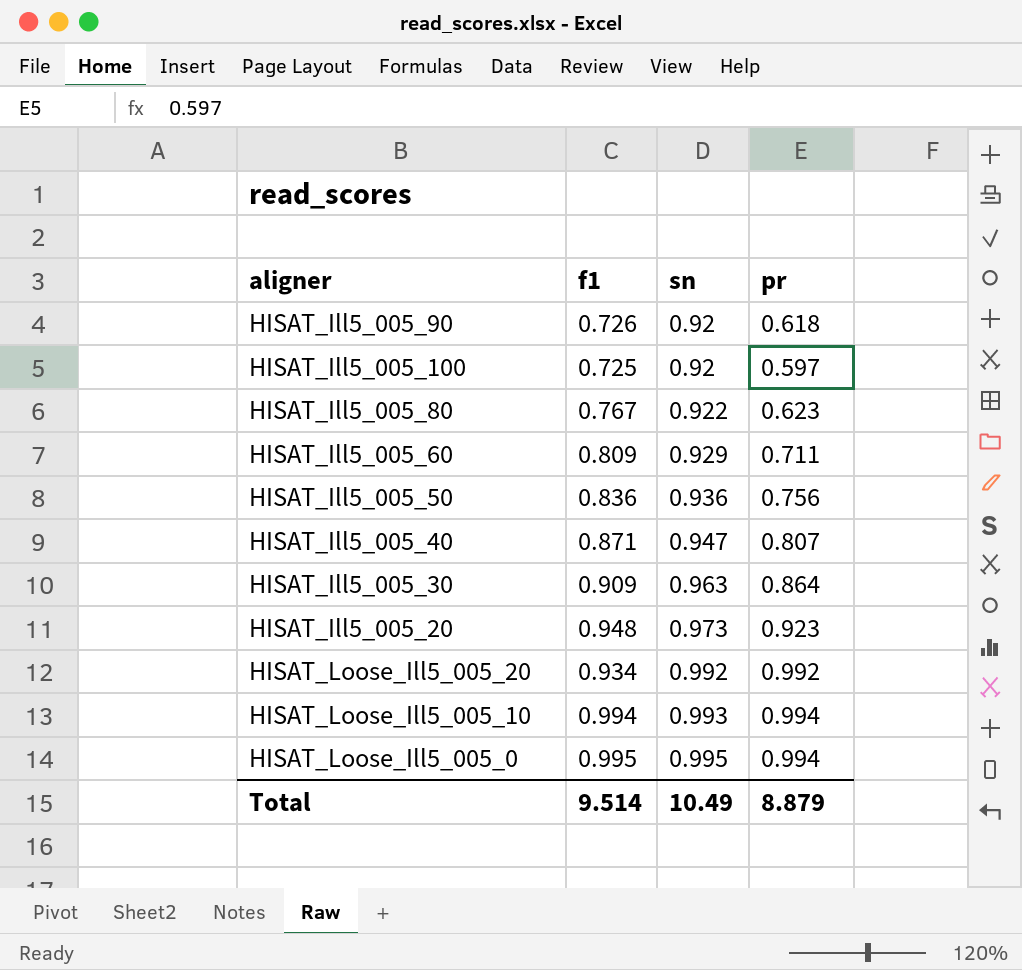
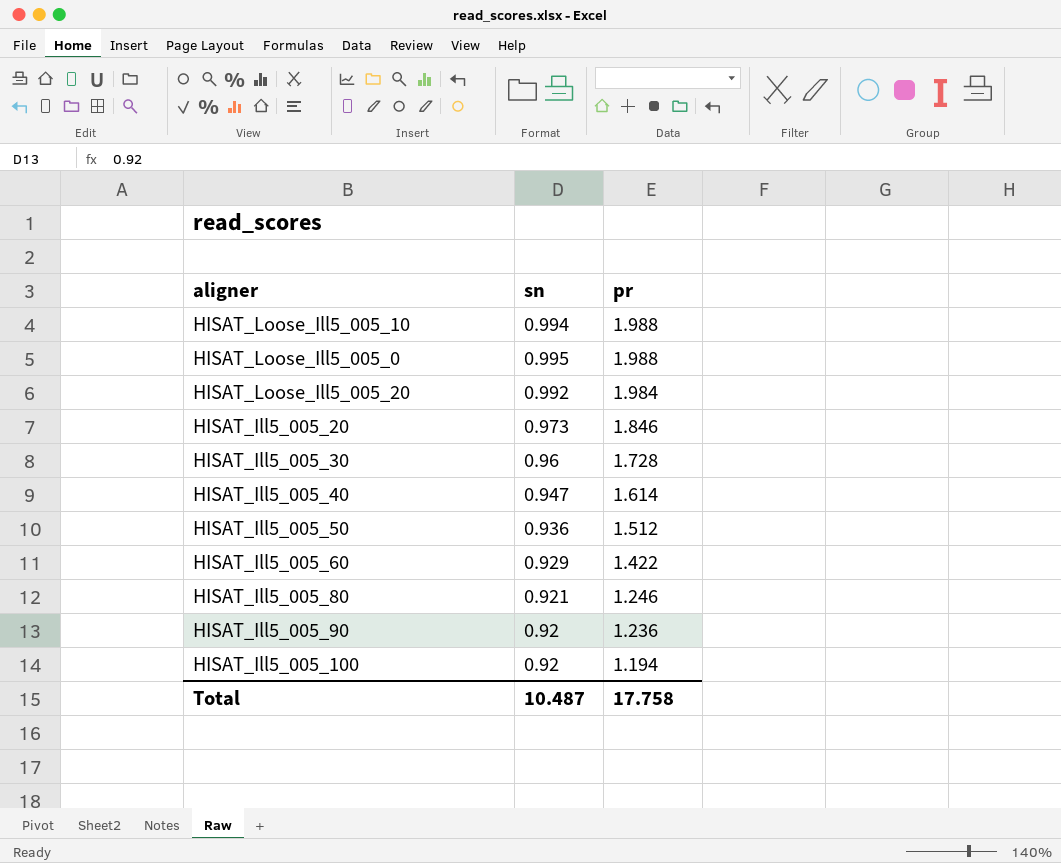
row order: sn ascending -> pr descending
column f1 | position: 2 -> none
HISAT_Loose_Ill5_005_10 | sn: 0.993 -> 0.994
HISAT_Loose_Ill5_005_10 | pr: 0.994 -> 1.988
HISAT_Loose_Ill5_005_0 | pr: 0.994 -> 1.988
HISAT_Loose_Ill5_005_20 | pr: 0.992 -> 1.984
HISAT_Ill5_005_20 | pr: 0.923 -> 1.846
HISAT_Ill5_005_30 | sn: 0.963 -> 0.96
HISAT_Ill5_005_30 | pr: 0.864 -> 1.728
HISAT_Ill5_005_40 | pr: 0.807 -> 1.614
HISAT_Ill5_005_50 | pr: 0.756 -> 1.512
HISAT_Ill5_005_60 | pr: 0.711 -> 1.422
HISAT_Ill5_005_80 | sn: 0.922 -> 0.921
HISAT_Ill5_005_80 | pr: 0.623 -> 1.246
HISAT_Ill5_005_90 | pr: 0.618 -> 1.236
HISAT_Ill5_005_100 | pr: 0.597 -> 1.194
Total | sn: 10.49 -> 10.487
Total | pr: 8.879 -> 17.758

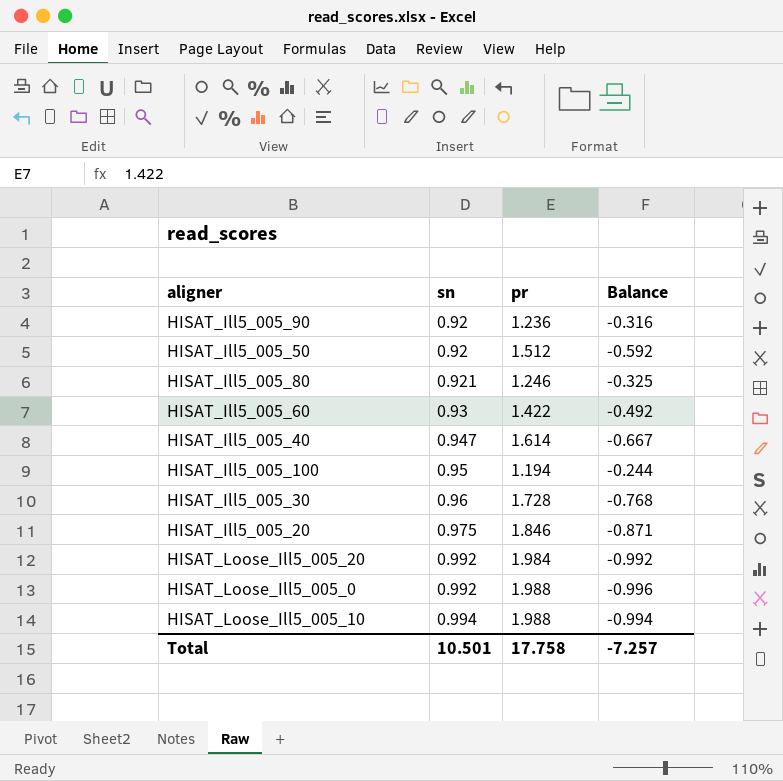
row order: pr descending -> sn ascending
column Balance | formula: none -> [sn] - [pr]
HISAT_Ill5_005_50 | sn: 0.936 -> 0.92
HISAT_Ill5_005_60 | sn: 0.929 -> 0.93
HISAT_Ill5_005_100 | sn: 0.92 -> 0.95
HISAT_Ill5_005_20 | sn: 0.973 -> 0.975
HISAT_Loose_Ill5_005_0 | sn: 0.995 -> 0.992
Total | sn: 10.487 -> 10.501

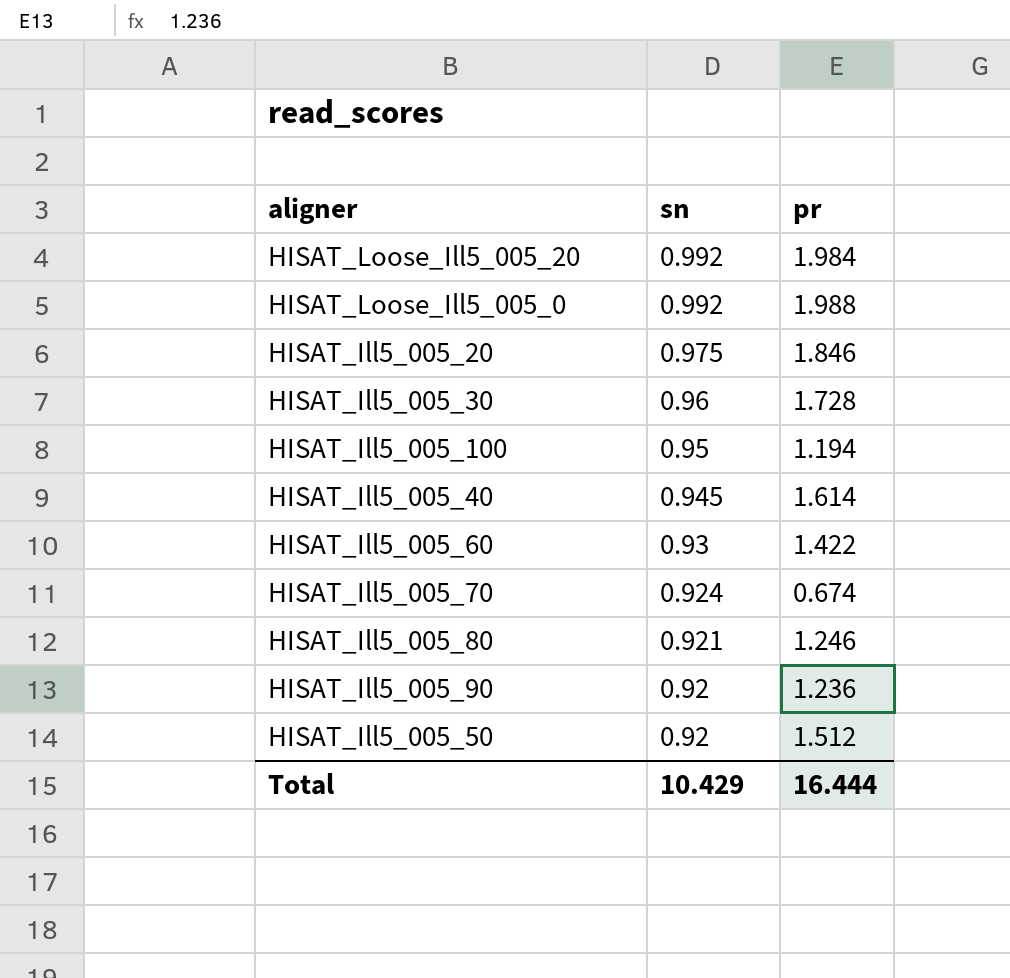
row order: sn ascending -> sn descending
column Balance | formula: [sn] - [pr] -> none
row HISAT_Loose_Ill5_005_10: 0.994 | 1.988 | -0.994 -> none
HISAT_Ill5_005_40 | sn: 0.947 -> 0.945
row HISAT_Ill5_005_70: none -> 0.924 | 0.674
Total | sn: 10.501 -> 10.429
Total | pr: 17.758 -> 16.444

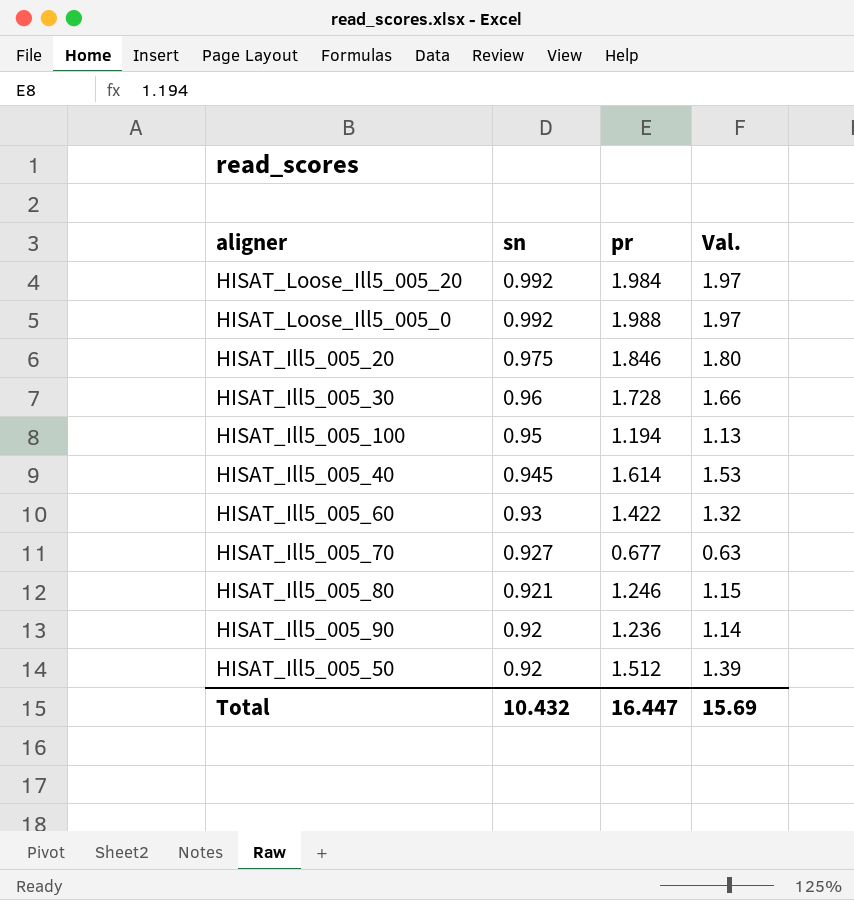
column Val. | formula: none -> [sn] * [pr]
HISAT_Ill5_005_70 | sn: 0.924 -> 0.927
HISAT_Ill5_005_70 | pr: 0.674 -> 0.677
Total | sn: 10.429 -> 10.432
Total | pr: 16.444 -> 16.447

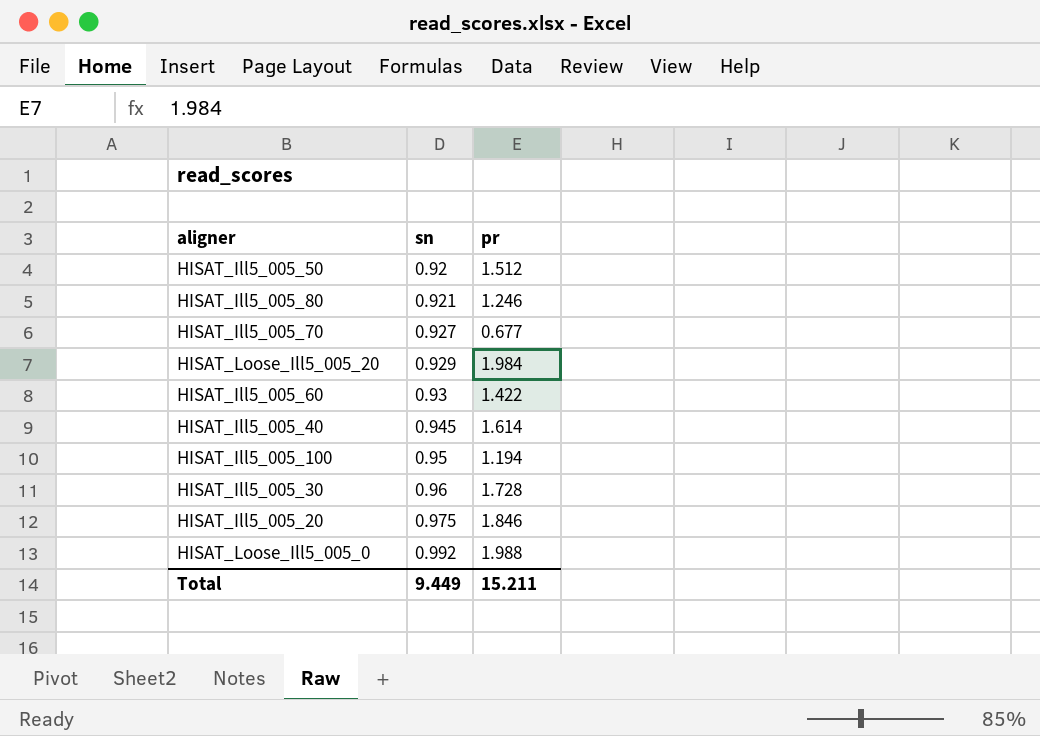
row order: sn descending -> sn ascending
column Val. | formula: [sn] * [pr] -> none
row HISAT_Ill5_005_90: 0.92 | 1.236 | 1.14 -> none
HISAT_Loose_Ill5_005_20 | sn: 0.992 -> 0.929
Total | sn: 10.432 -> 9.449
Total | pr: 16.447 -> 15.211

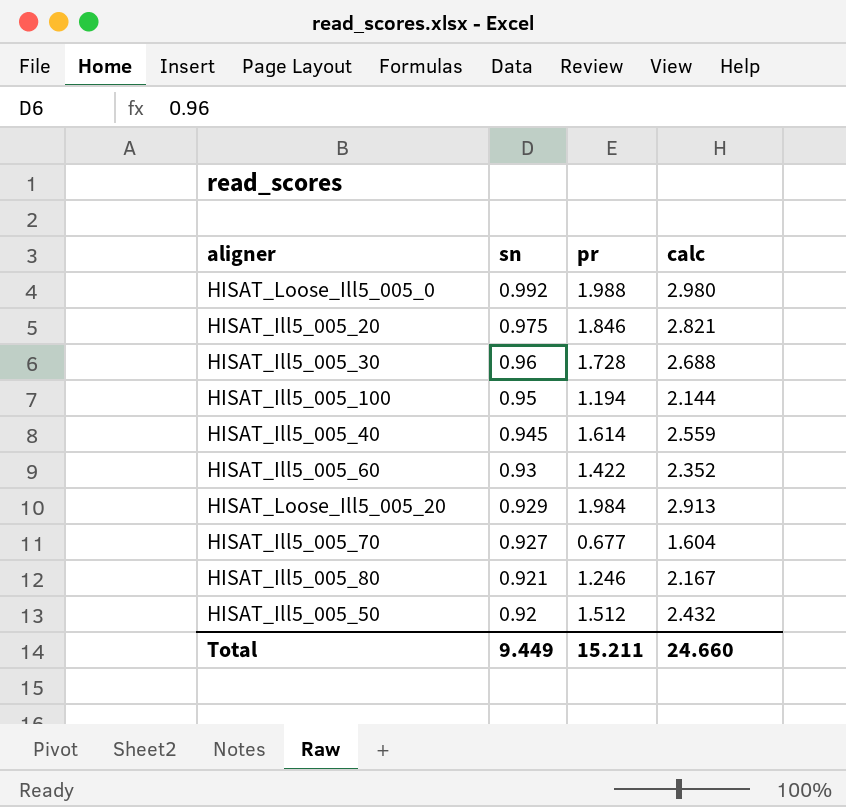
row order: sn ascending -> sn descending
column calc | formula: none -> [sn] + [pr]

